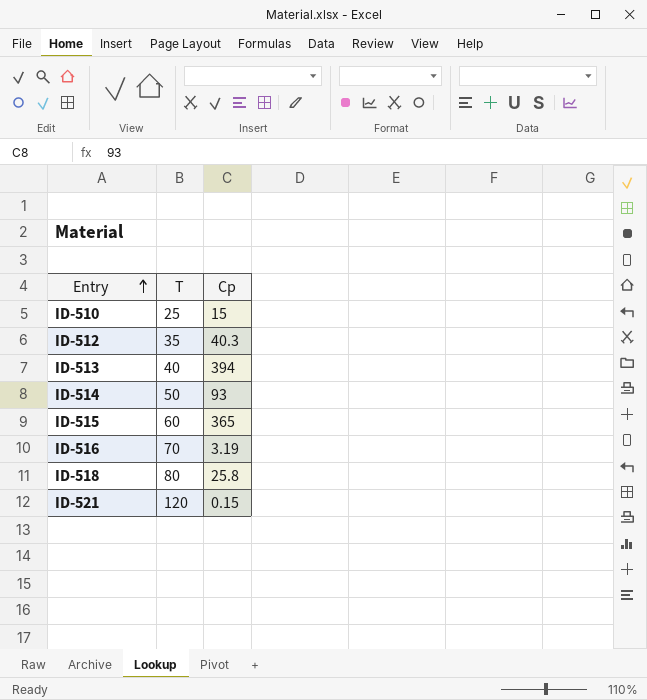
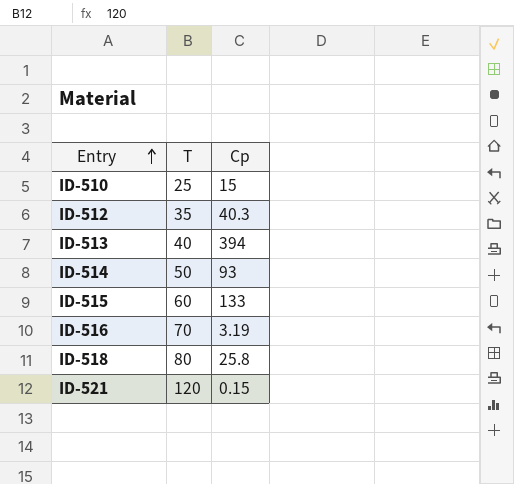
ID-515 | Cp: 365 -> 133

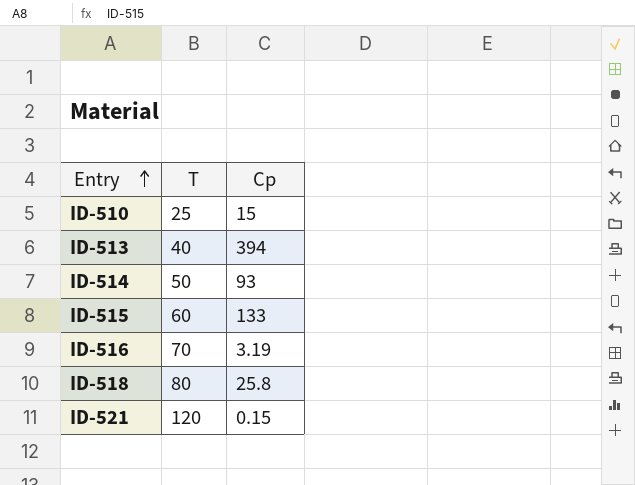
row ID-512: 35 | 40.3 -> none

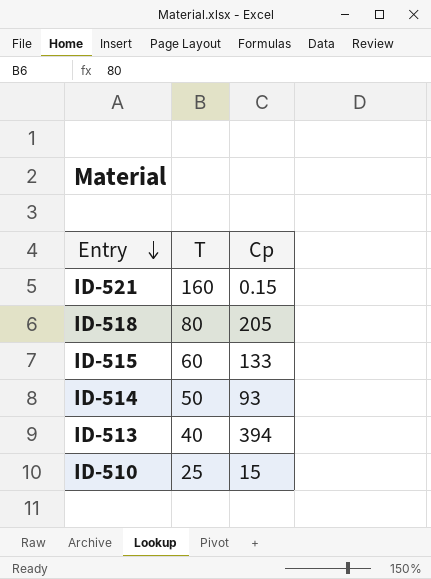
row order: Entry ascending -> Entry descending
row ID-516: 70 | 3.19 -> none
ID-521 | T: 120 -> 160
ID-518 | Cp: 25.8 -> 205

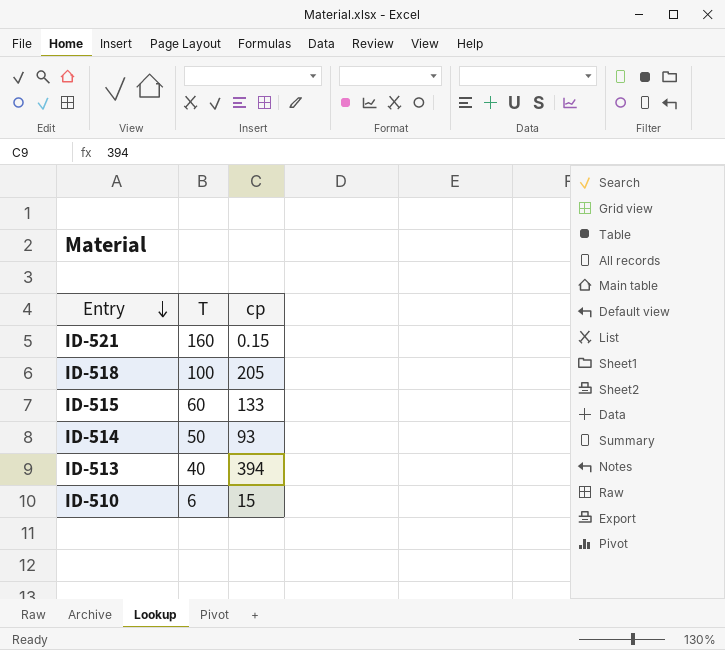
column name: Cp -> cp
ID-518 | T: 80 -> 100
ID-510 | T: 25 -> 6

